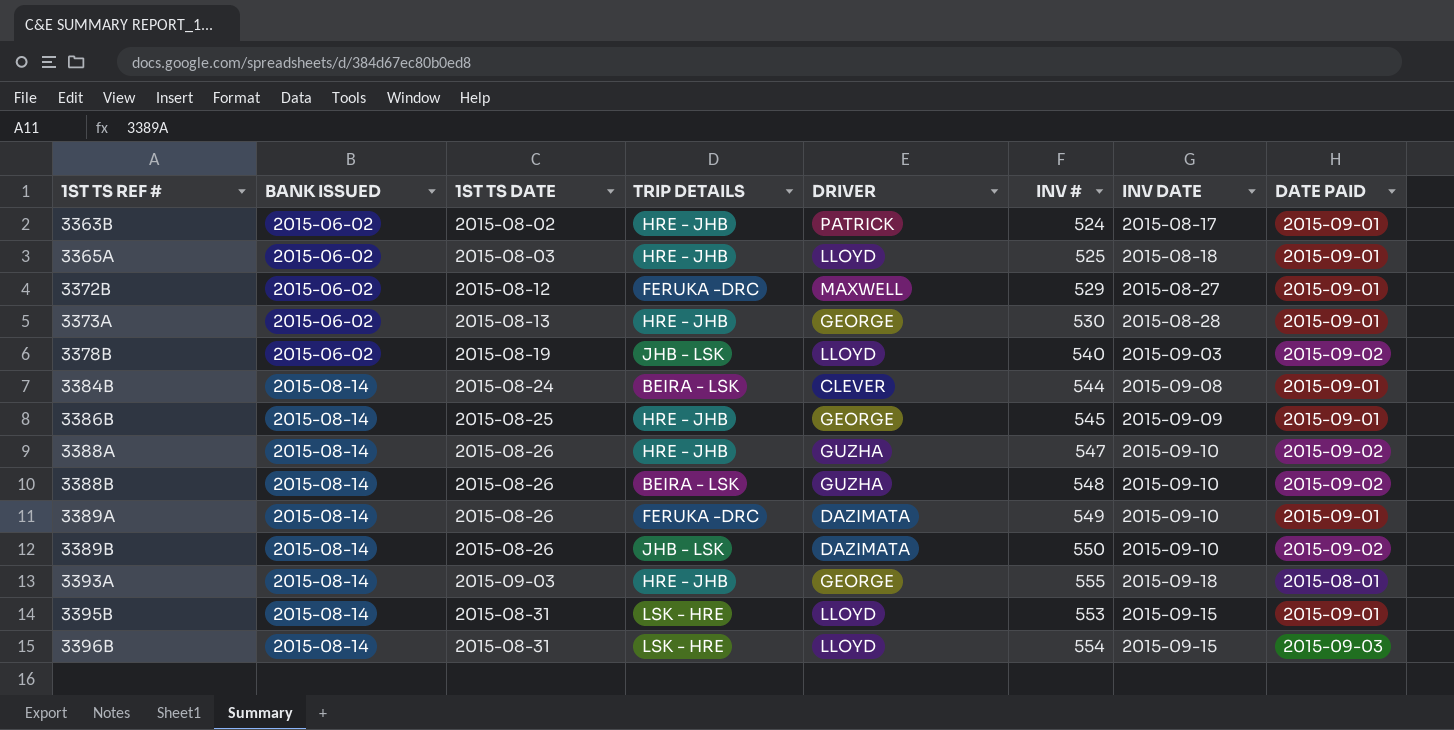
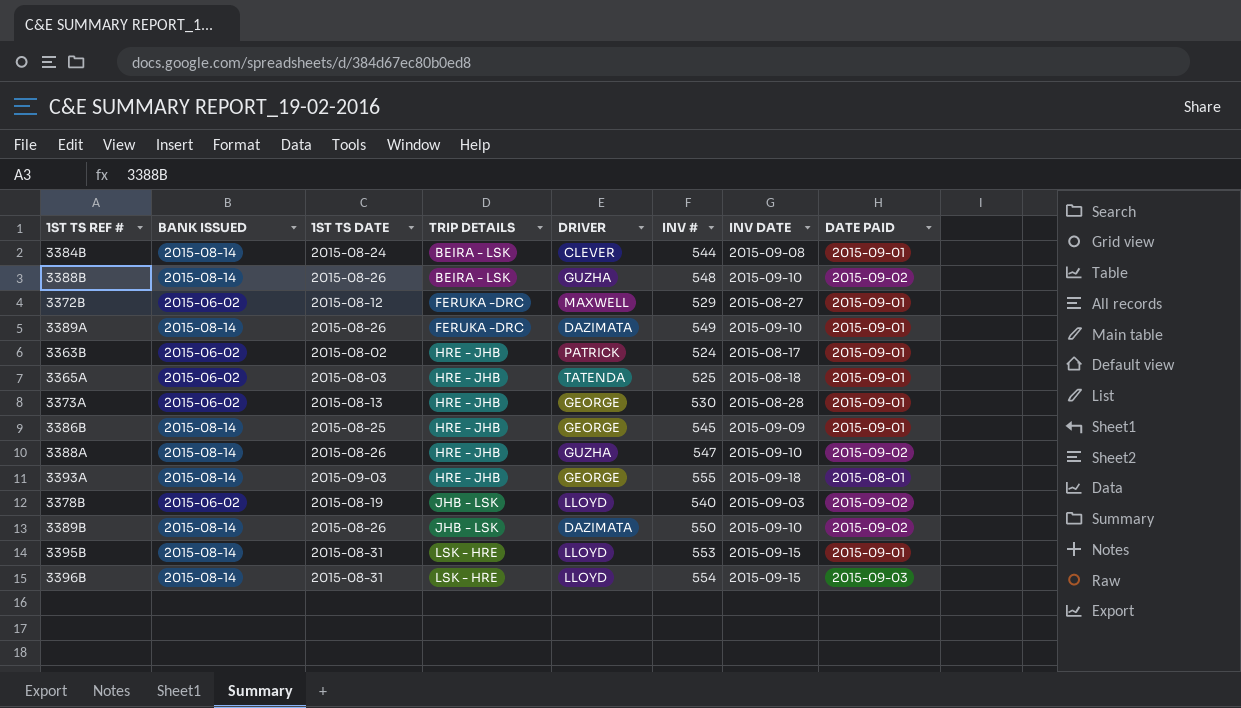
row order: 1ST TS REF # ascending -> TRIP DETAILS ascending
3365A | DRIVER: LLOYD -> TATENDA

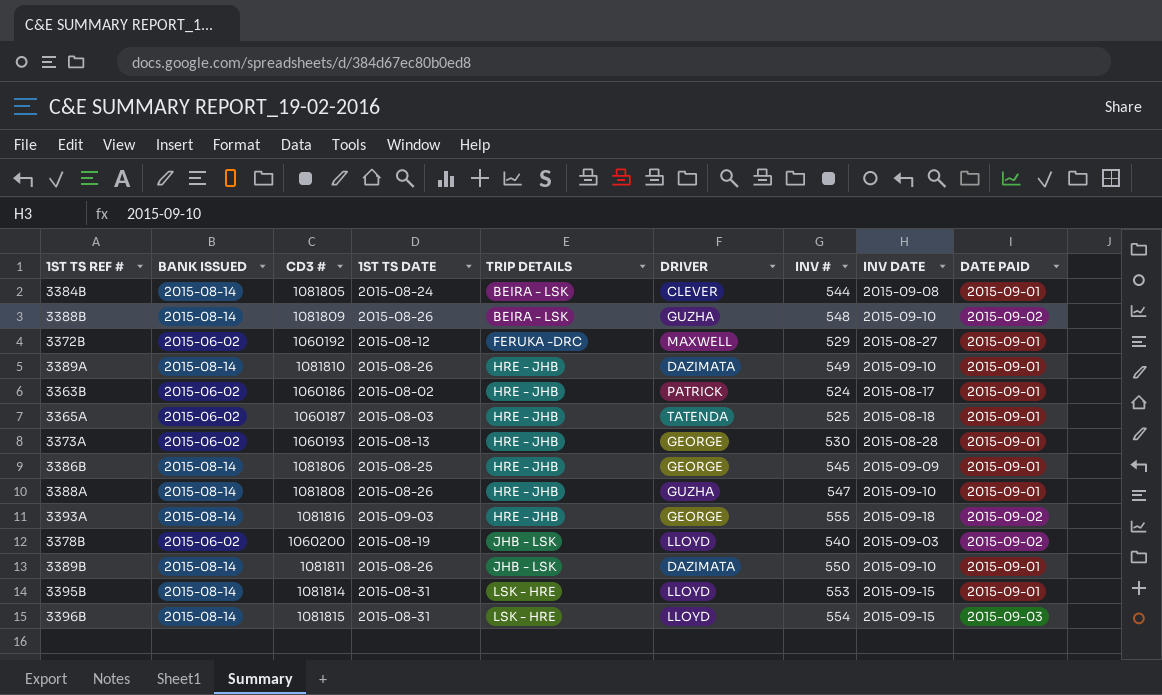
column CD3 # | position: none -> 3
3389A | TRIP DETAILS: FERUKA -DRC -> HRE - JHB
3388A | DATE PAID: 2015-09-02 -> 2015-09-01
3393A | DATE PAID: 2015-08-01 -> 2015-09-02
3389B | DATE PAID: 2015-09-02 -> 2015-09-01

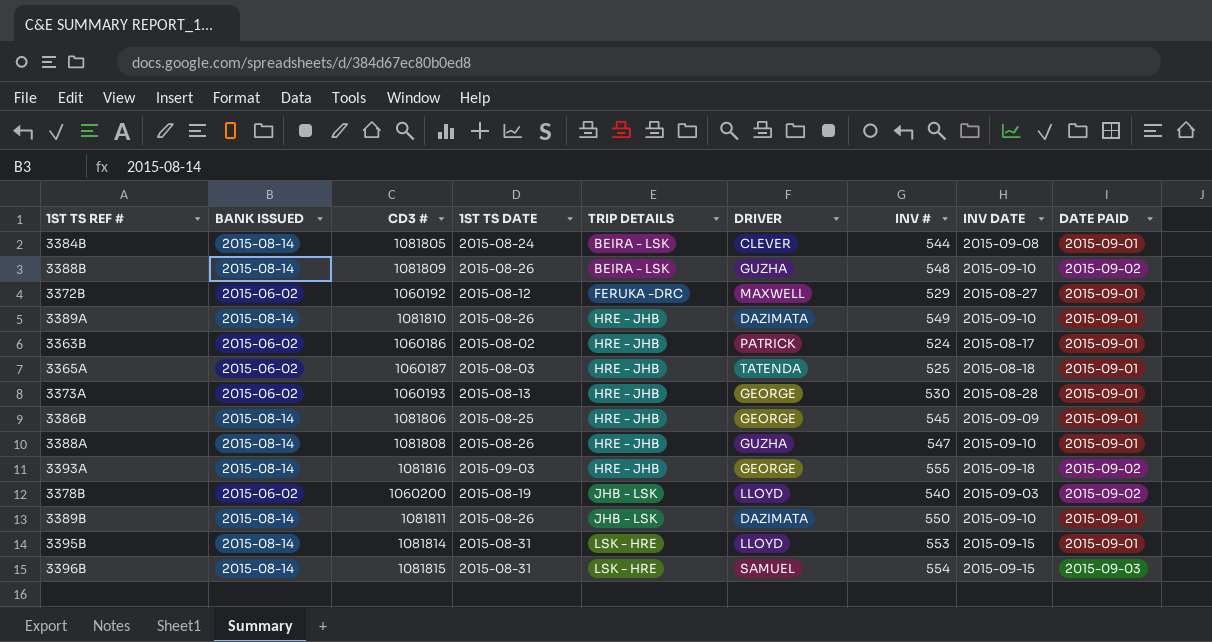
3396B | DRIVER: LLOYD -> SAMUEL

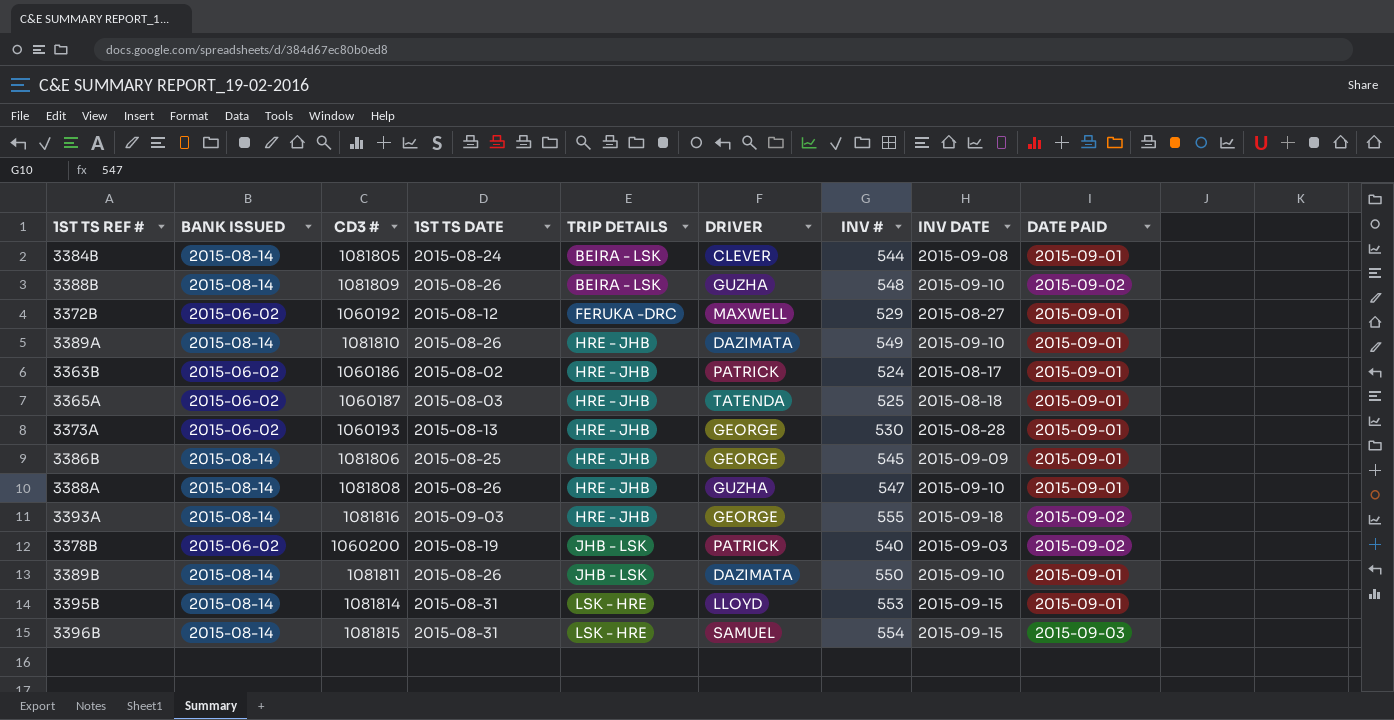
3378B | DRIVER: LLOYD -> PATRICK

